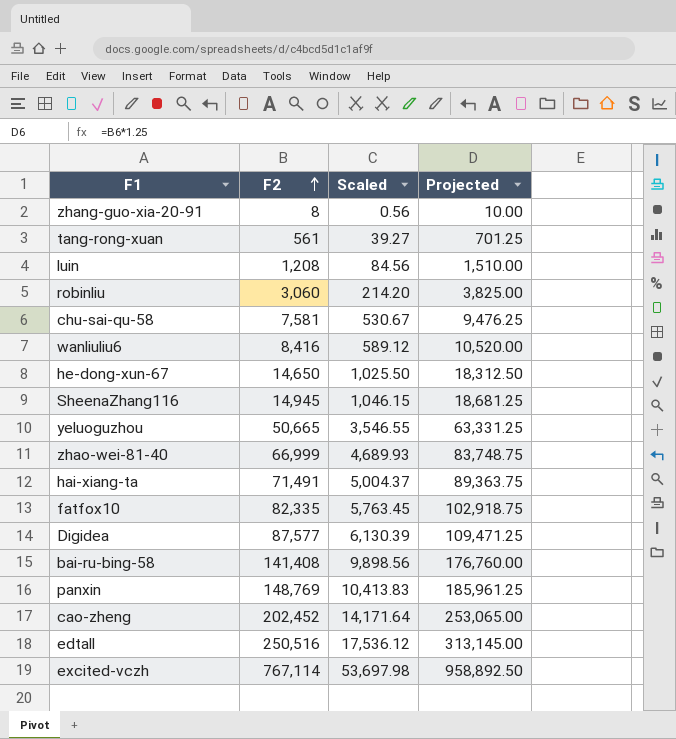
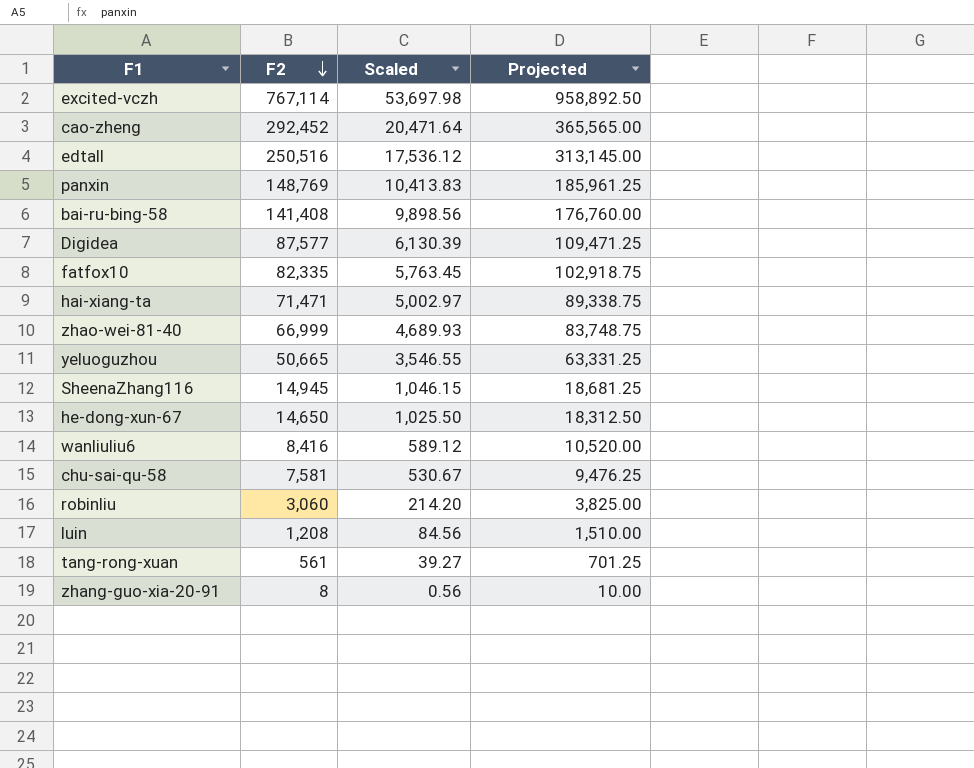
row order: F2 ascending -> F2 descending
cao-zheng | F2: 202,452 -> 292,452
cao-zheng | Scaled: 14,171.64 -> 20,471.64
cao-zheng | Projected: 253,065.00 -> 365,565.00
hai-xiang-ta | F2: 71,491 -> 71,471
hai-xiang-ta | Scaled: 5,004.37 -> 5,002.97
hai-xiang-ta | Projected: 89,363.75 -> 89,338.75

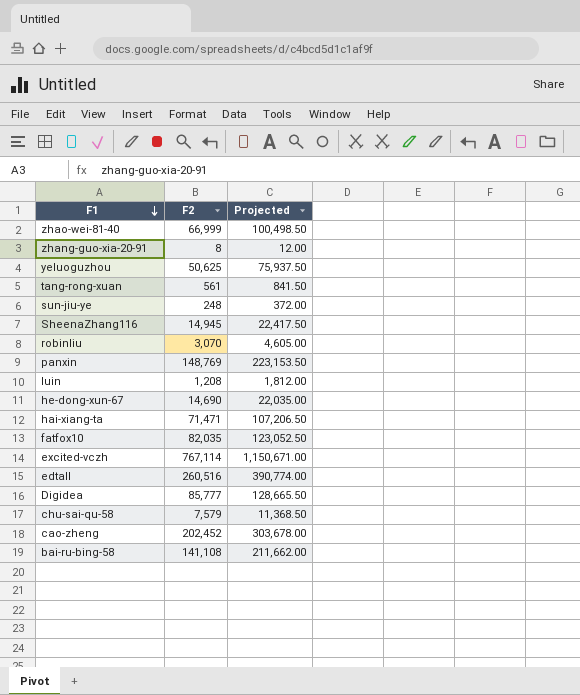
row order: F2 descending -> F1 descending
column Scaled | formula: [F2] * 0.07 -> none
column Projected | formula: [F2] * 1.25 -> [F2] * 1.5
row wanliuliu6: 8,416 | 589.12 | 10,520.00 -> none
yeluoguzhou | F2: 50,665 -> 50,625
row sun-jiu-ye: none -> 248 | 372.00
robinliu | F2: 3,060 -> 3,070
he-dong-xun-67 | F2: 14,650 -> 14,690
fatfox10 | F2: 82,335 -> 82,035
edtall | F2: 250,516 -> 260,516
Digidea | F2: 87,577 -> 85,777
chu-sai-qu-58 | F2: 7,581 -> 7,579
cao-zheng | F2: 292,452 -> 202,452
bai-ru-bing-58 | F2: 141,408 -> 141,108

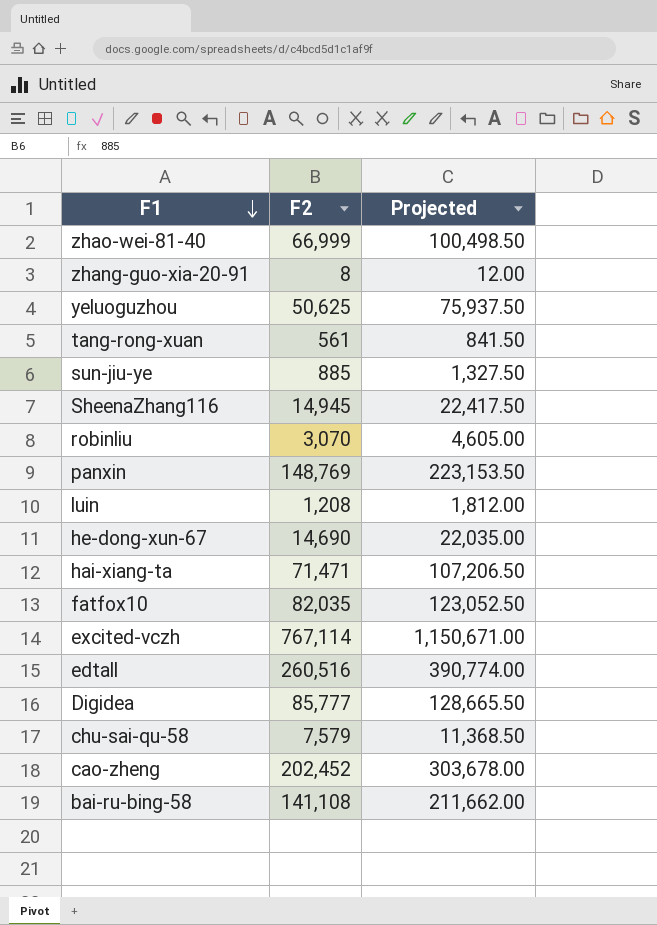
sun-jiu-ye | F2: 248 -> 885
sun-jiu-ye | Projected: 372.00 -> 1,327.50

